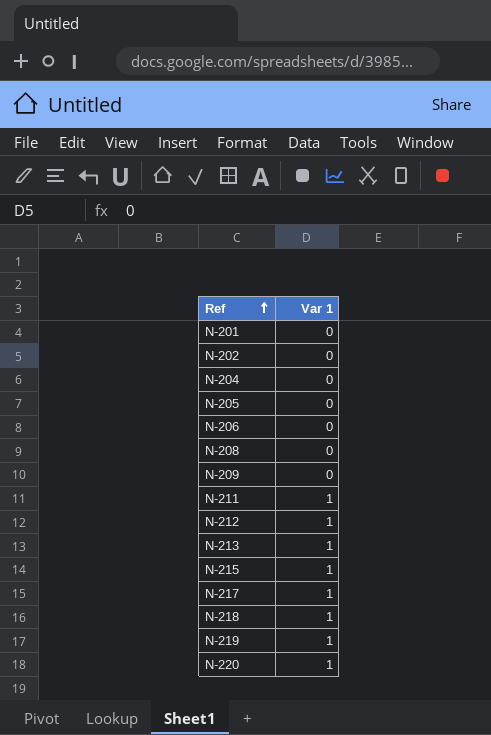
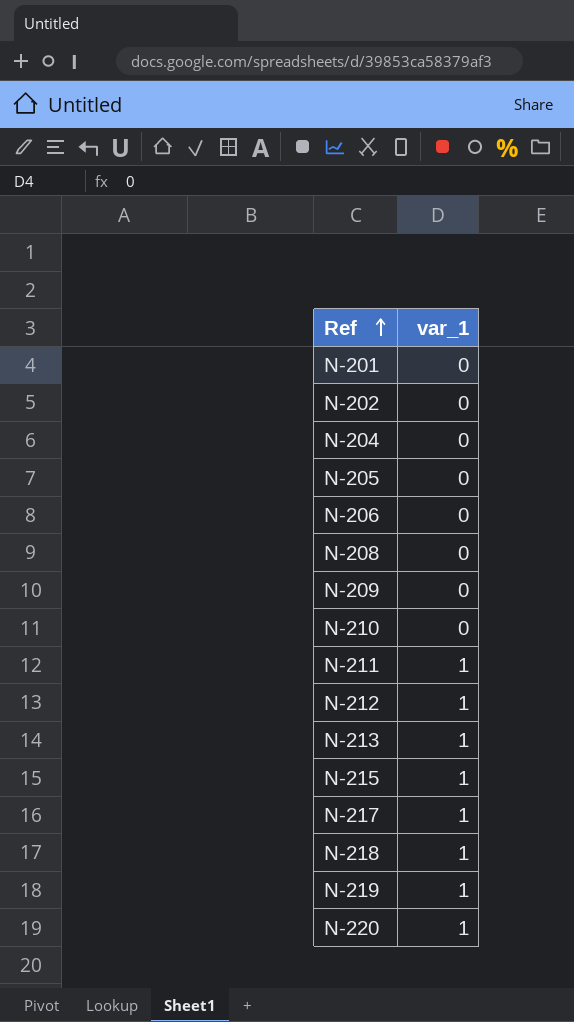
column name: Var 1 -> var_1
row N-210: none -> 0

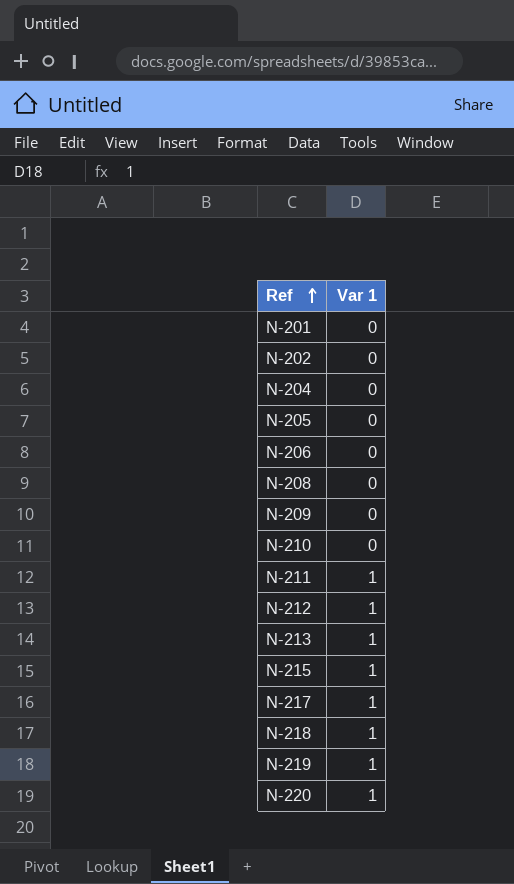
column name: var_1 -> Var 1

